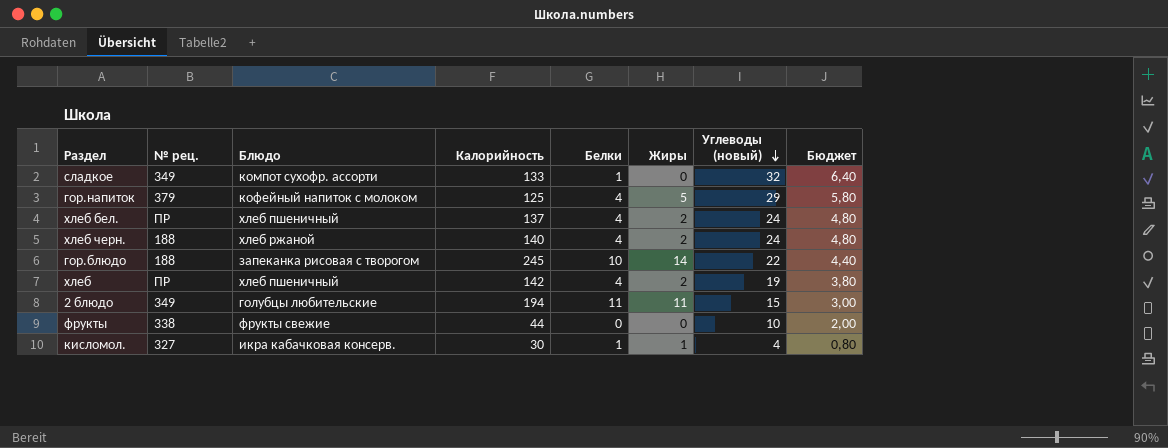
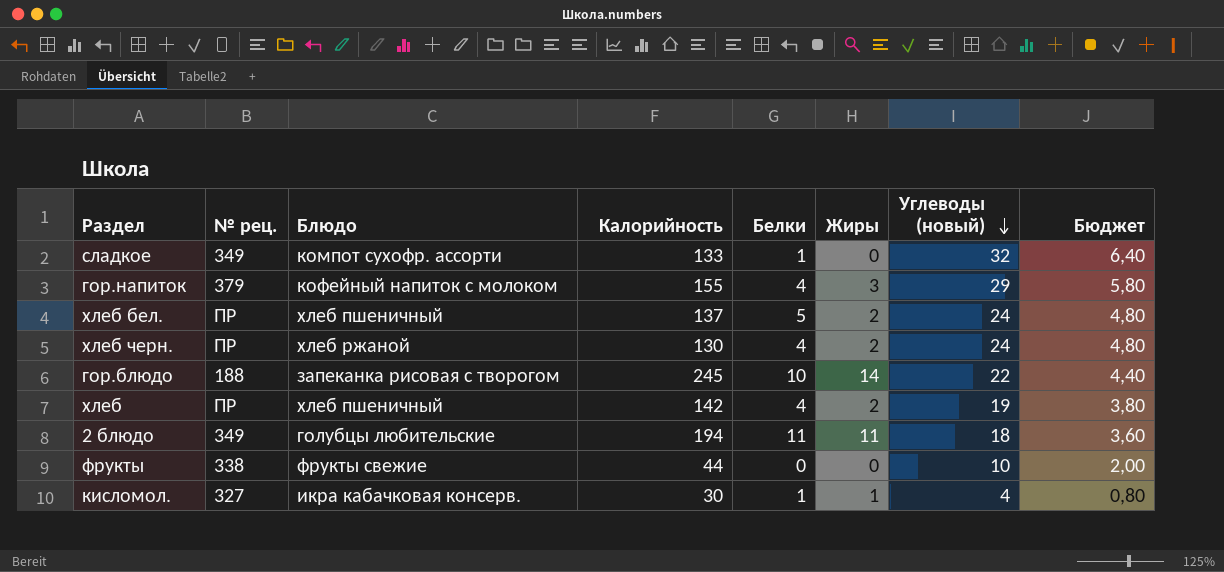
гор.напиток | Калорийность: 125 -> 155
гор.напиток | Жиры: 5 -> 3
хлеб бел. | Белки: 4 -> 5
хлеб черн. | № рец.: 188 -> ПР
хлеб черн. | Калорийность: 140 -> 130
2 блюдо | Углеводы (новый): 15 -> 18
2 блюдо | Бюджет: 3,00 -> 3,60

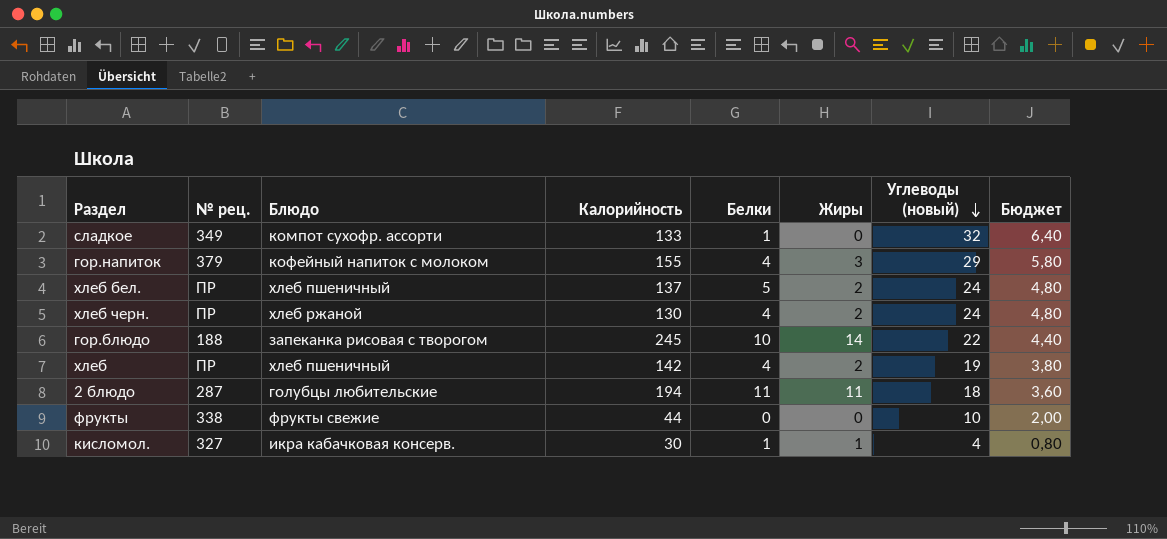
2 блюдо | № рец.: 349 -> 287

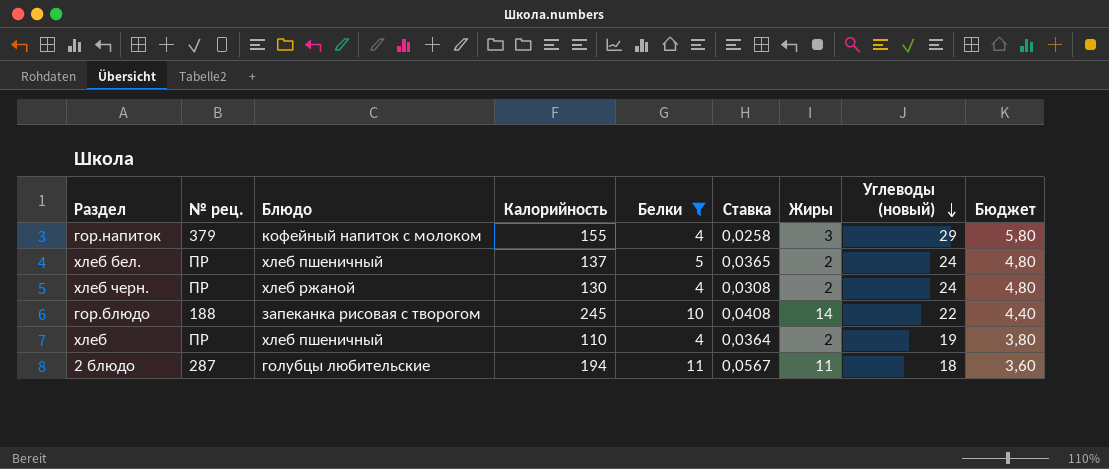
filter: none -> Белки >= 4
column Ставка | formula: none -> [Белки] / [Калорийность]
хлеб | Калорийность: 142 -> 110

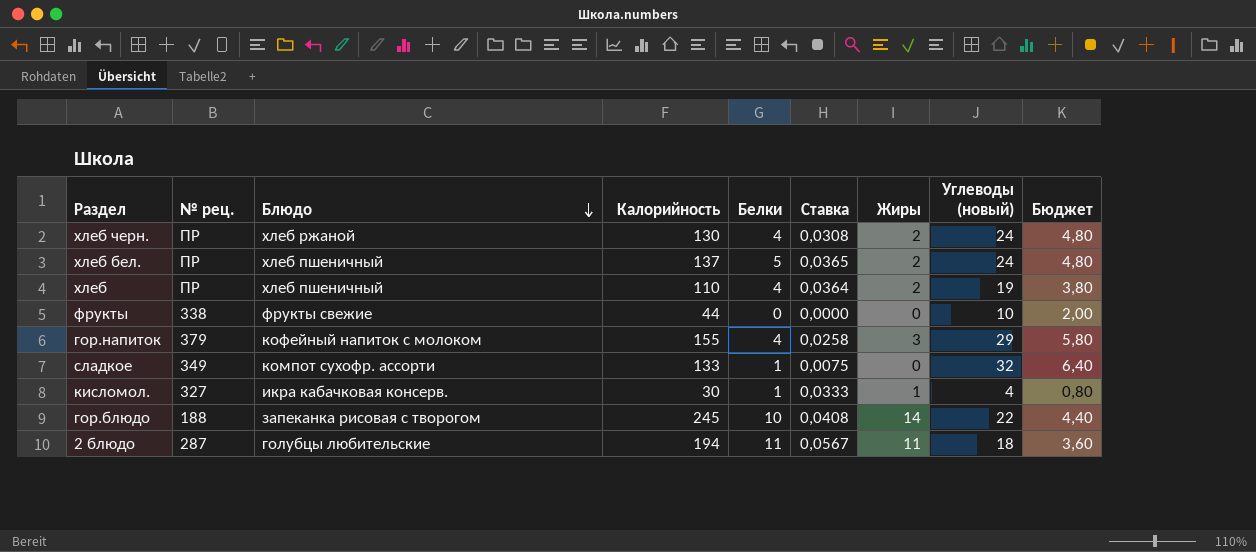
filter: Белки >= 4 -> none
row order: Углеводы (новый) descending -> Блюдо descending

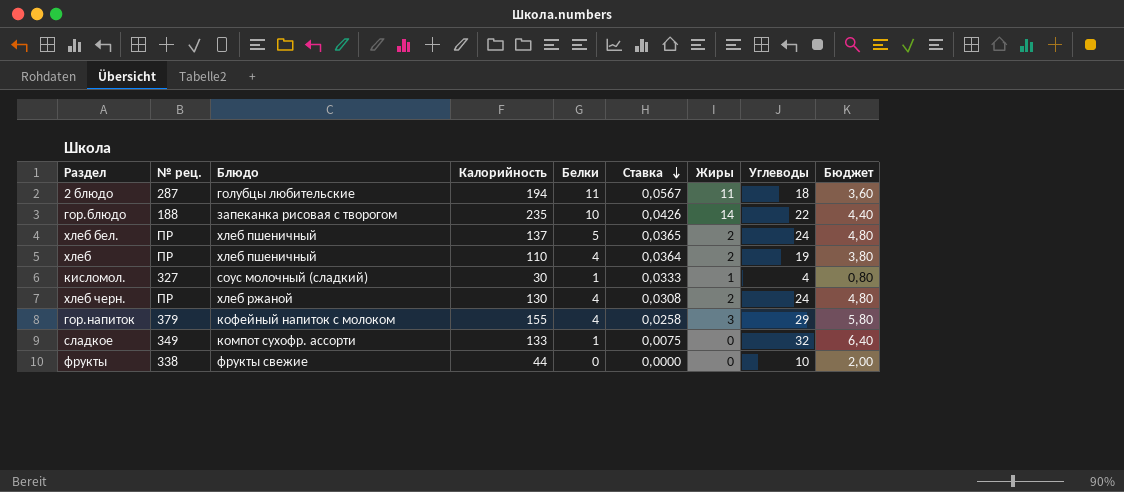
row order: Блюдо descending -> Ставка descending
column name: Углеводы (новый) -> Углеводы
гор.блюдо | Калорийность: 245 -> 235
гор.блюдо | Ставка: 0,0408 -> 0,0426
кисломол. | Блюдо: икра кабачковая консерв. -> соус молочный (сладкий)

